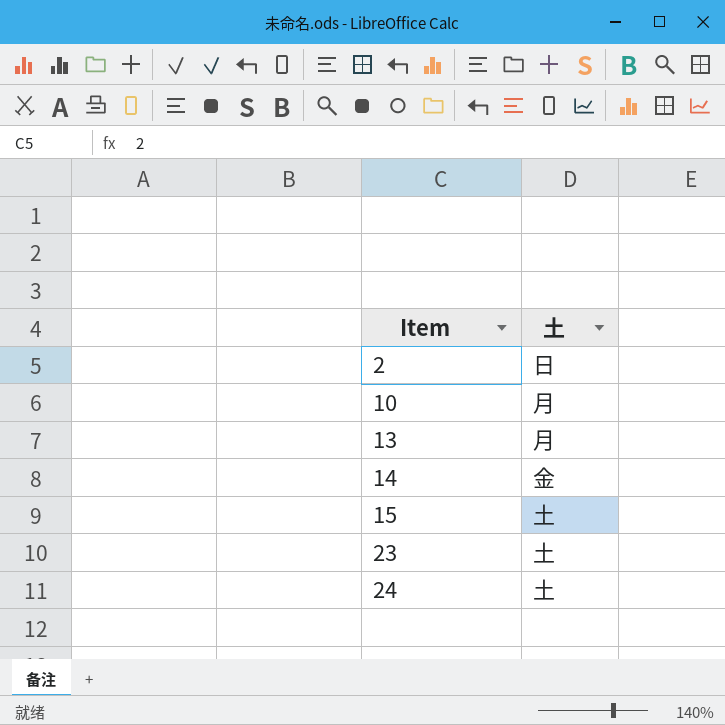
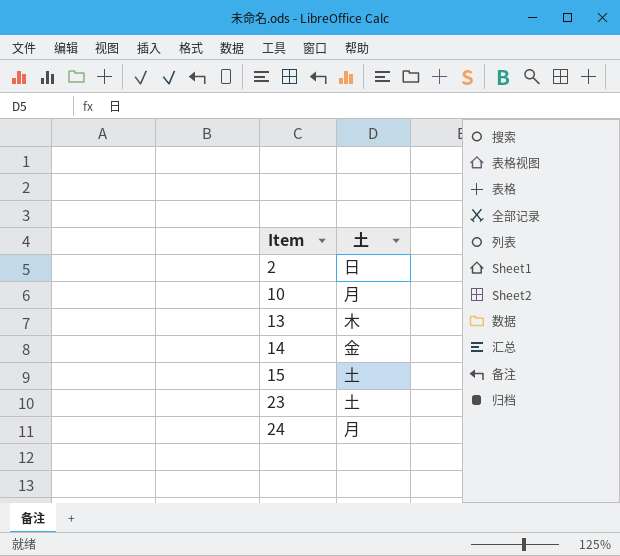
13 | 土: 月 -> 木
24 | 土: 土 -> 月

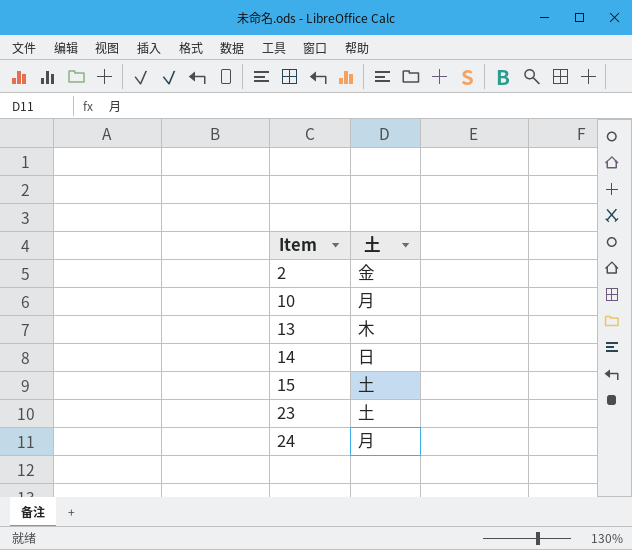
2 | 土: 日 -> 金
14 | 土: 金 -> 日

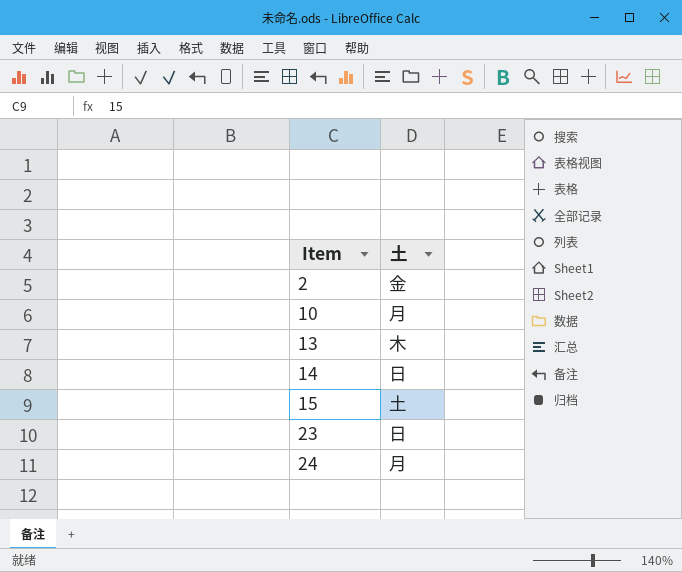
23 | 土: 土 -> 日

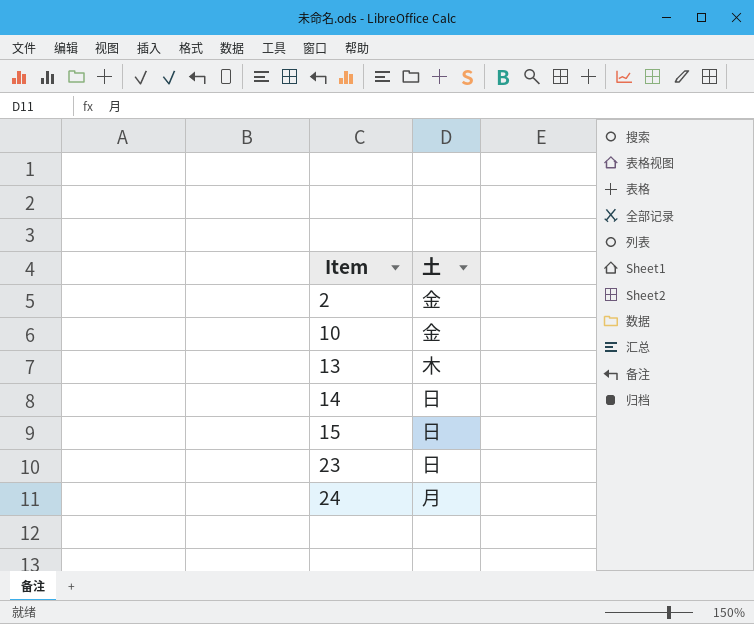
10 | 土: 月 -> 金
15 | 土: 土 -> 日

